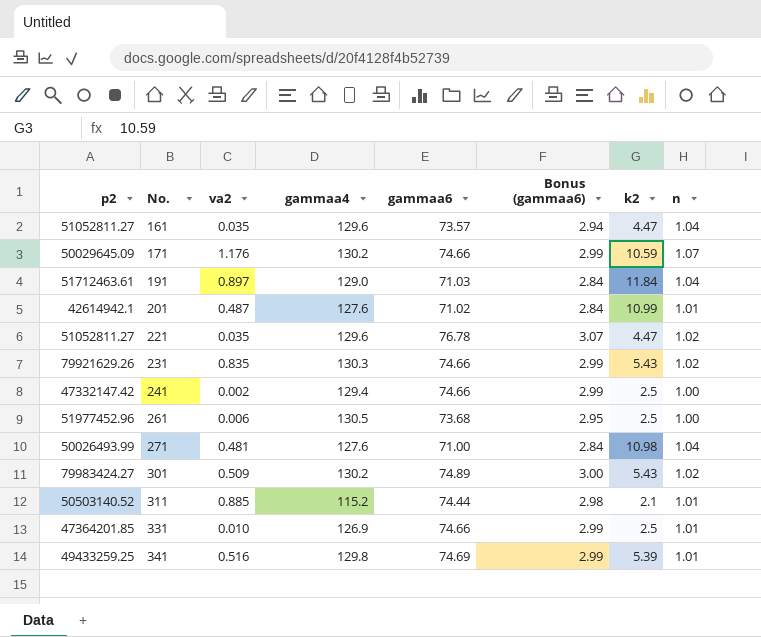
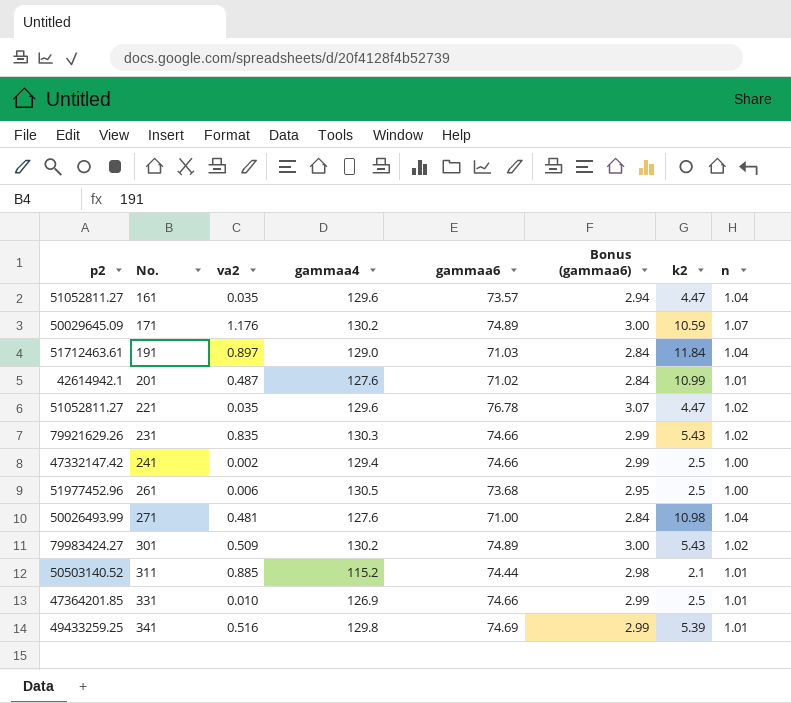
171 | gammaa6: 74.66 -> 74.89
171 | Bonus (gammaa6): 2.99 -> 3.00

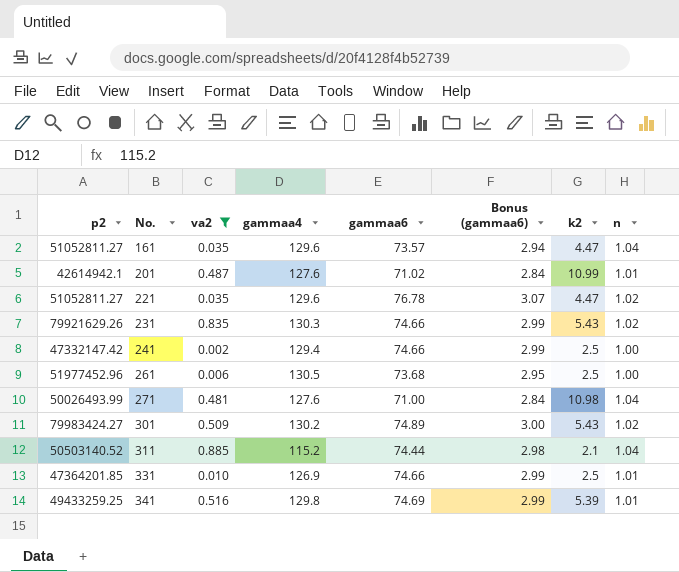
filter: none -> va2 <= 0.885
311 | n: 1.01 -> 1.04

